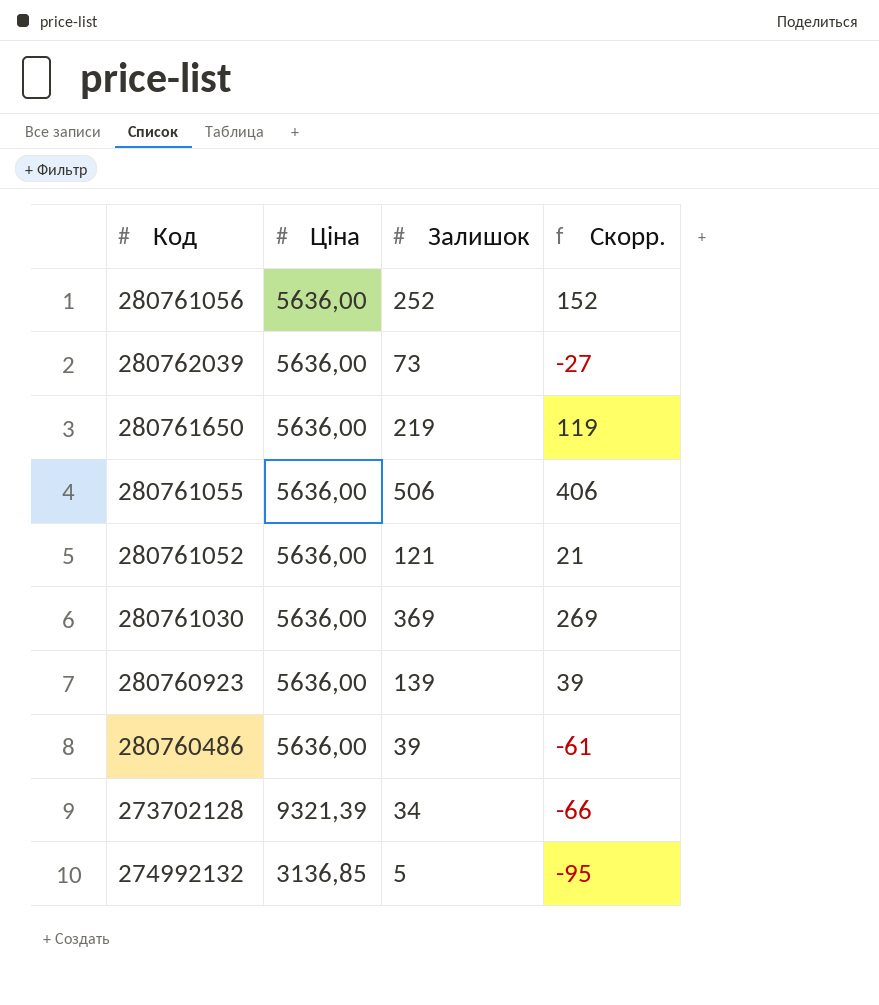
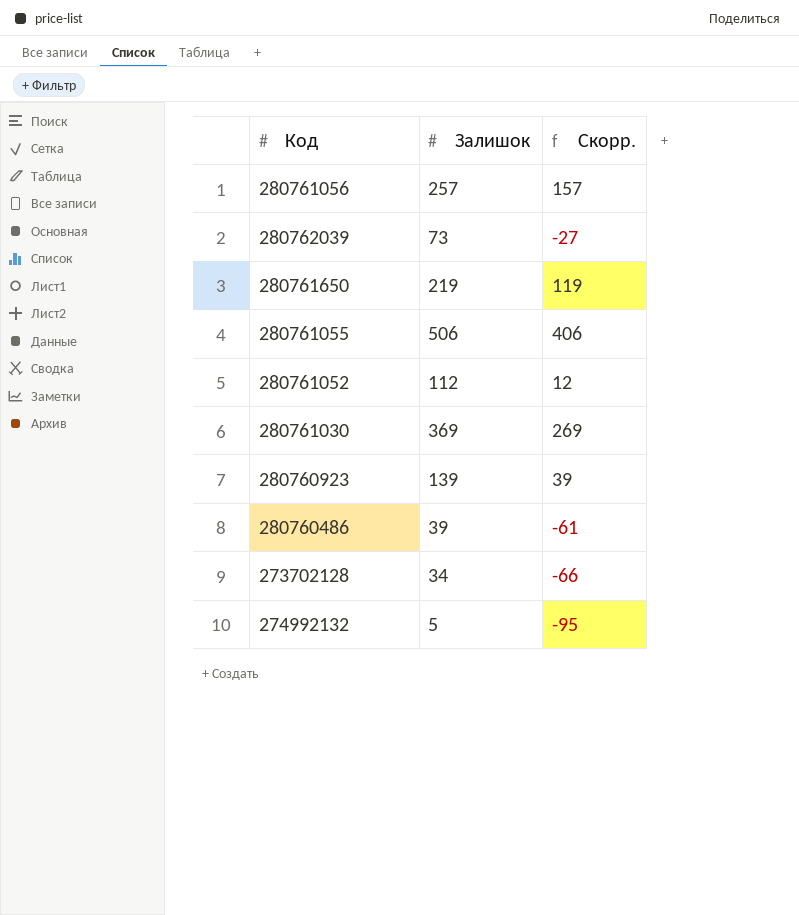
column Ціна | position: 2 -> none
280761056 | Залишок: 252 -> 257
280761056 | Скорр.: 152 -> 157
280761052 | Залишок: 121 -> 112
280761052 | Скорр.: 21 -> 12

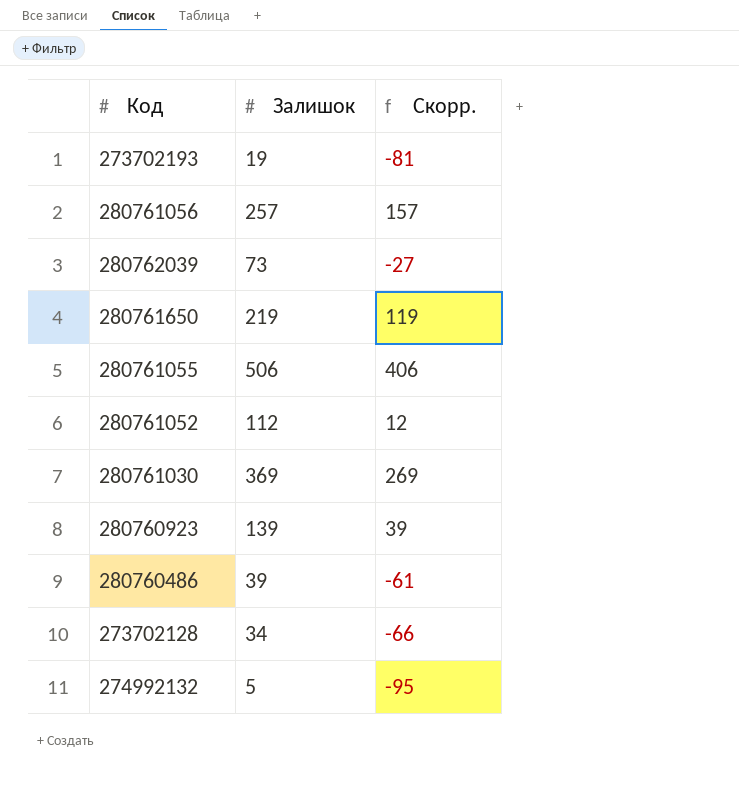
row 273702193: none -> 19 | -81

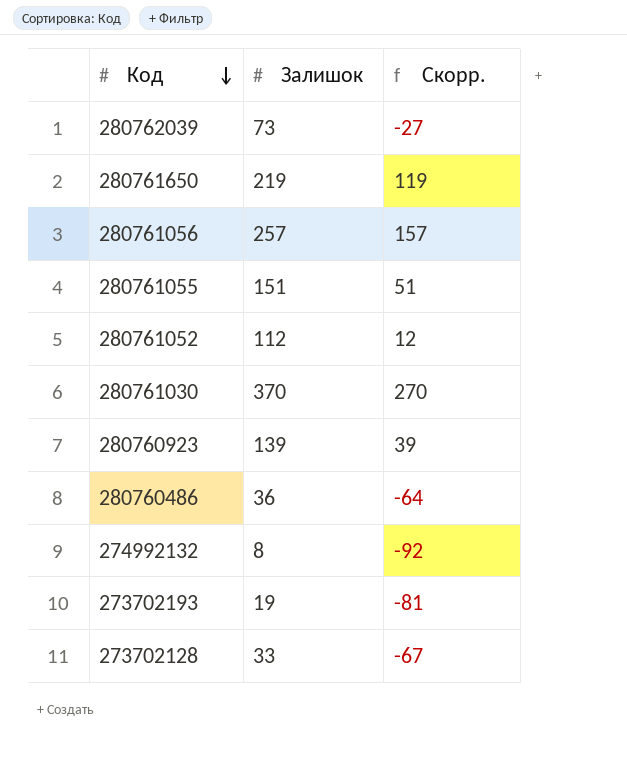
row order: none -> Код descending
280761055 | Залишок: 506 -> 151
280761055 | Скорр.: 406 -> 51
280761030 | Залишок: 369 -> 370
280761030 | Скорр.: 269 -> 270
280760486 | Залишок: 39 -> 36
280760486 | Скорр.: -61 -> -64
274992132 | Залишок: 5 -> 8
274992132 | Скорр.: -95 -> -92
273702128 | Залишок: 34 -> 33
273702128 | Скорр.: -66 -> -67

